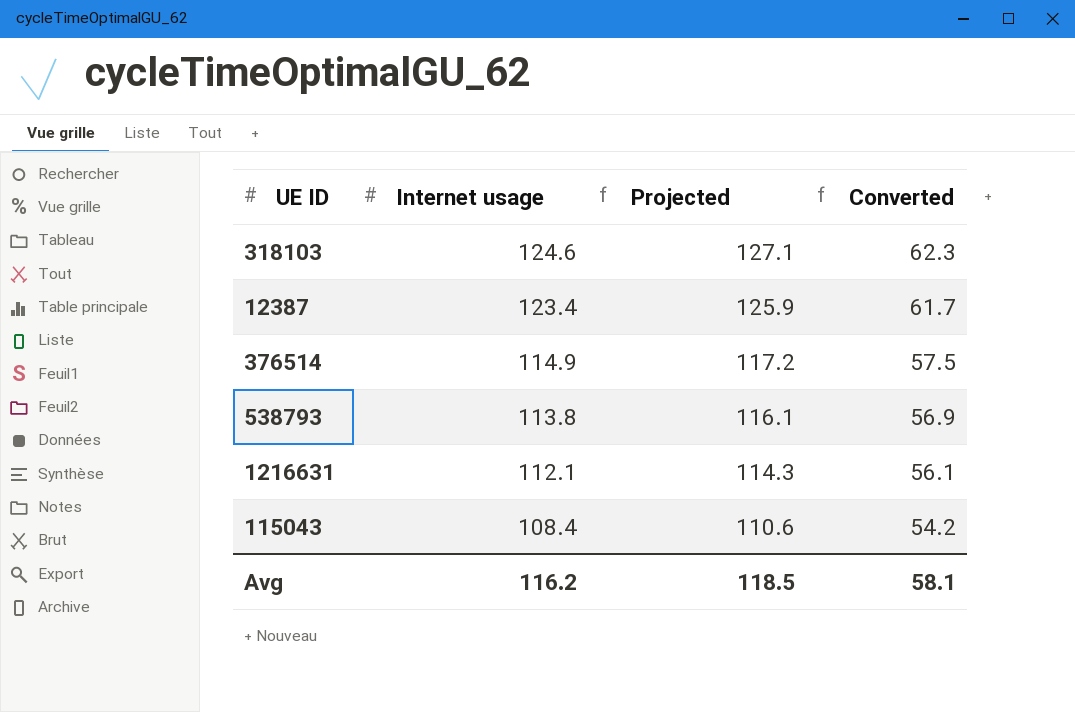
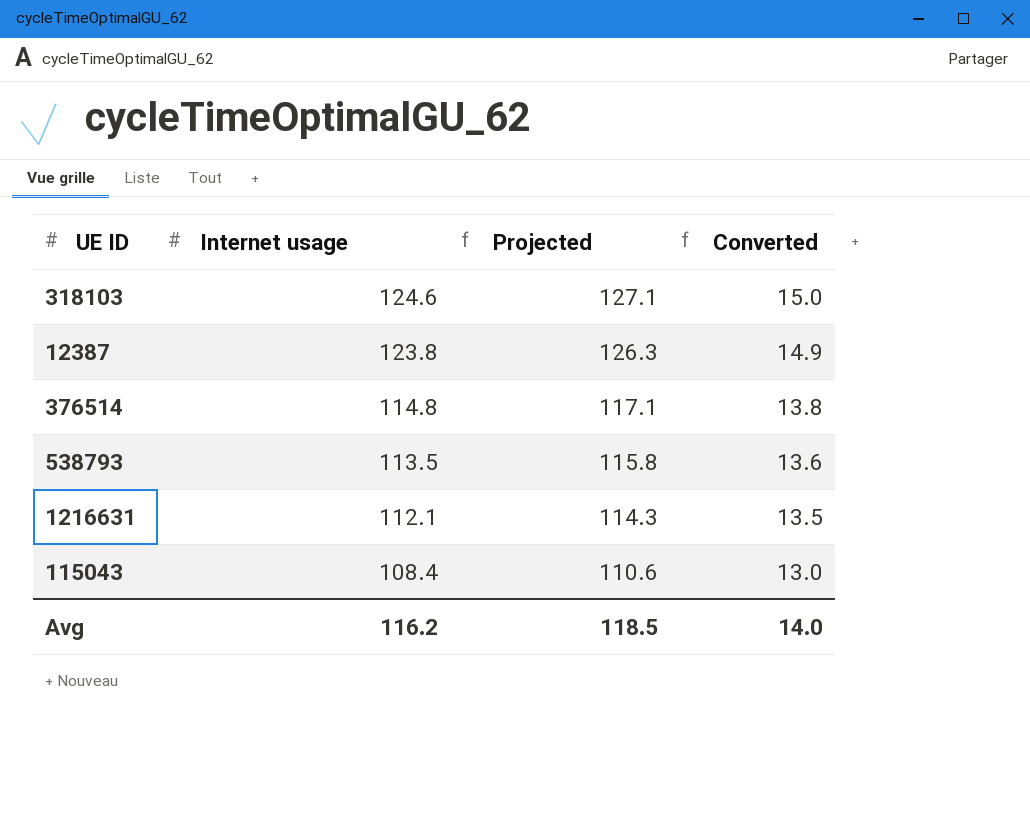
column Converted | formula: [Internet usage] * 0.5 -> [Internet usage] * 0.12
12387 | Internet usage: 123.4 -> 123.8
12387 | Projected: 125.9 -> 126.3
376514 | Internet usage: 114.9 -> 114.8
376514 | Projected: 117.2 -> 117.1
538793 | Internet usage: 113.8 -> 113.5
538793 | Projected: 116.1 -> 115.8
Avg | Converted: 58.1 -> 14.0

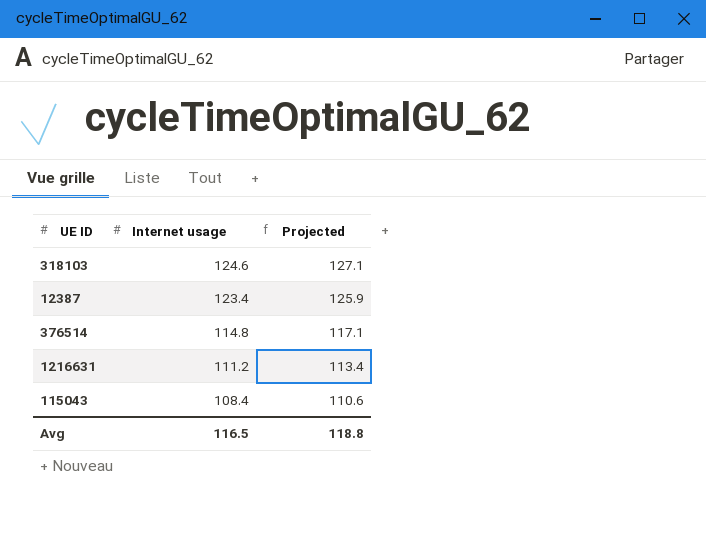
column Converted | formula: [Internet usage] * 0.12 -> none
row 538793: 113.5 | 115.8 | 13.6 -> none
12387 | Internet usage: 123.8 -> 123.4
12387 | Projected: 126.3 -> 125.9
1216631 | Internet usage: 112.1 -> 111.2
1216631 | Projected: 114.3 -> 113.4
Avg | Internet usage: 116.2 -> 116.5
Avg | Projected: 118.5 -> 118.8

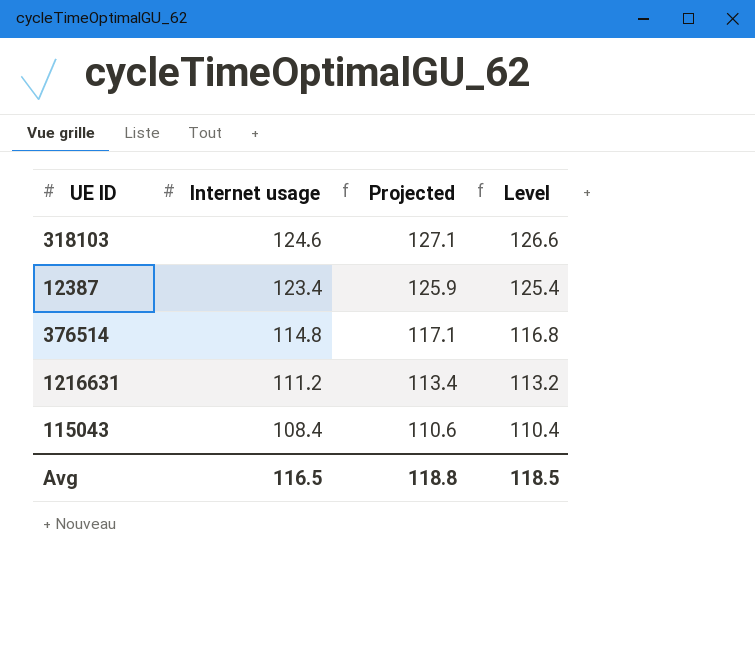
column Level | formula: none -> [Internet usage] + 2

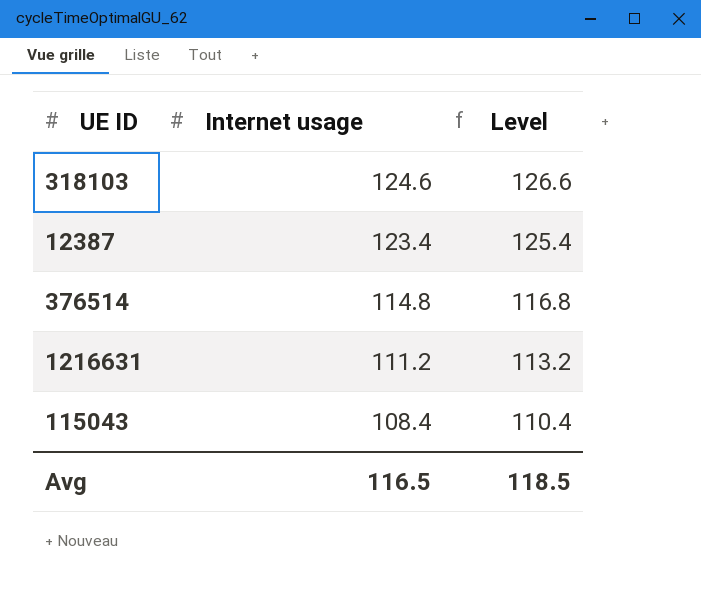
column Projected | formula: [Internet usage] * 1.02 -> none

